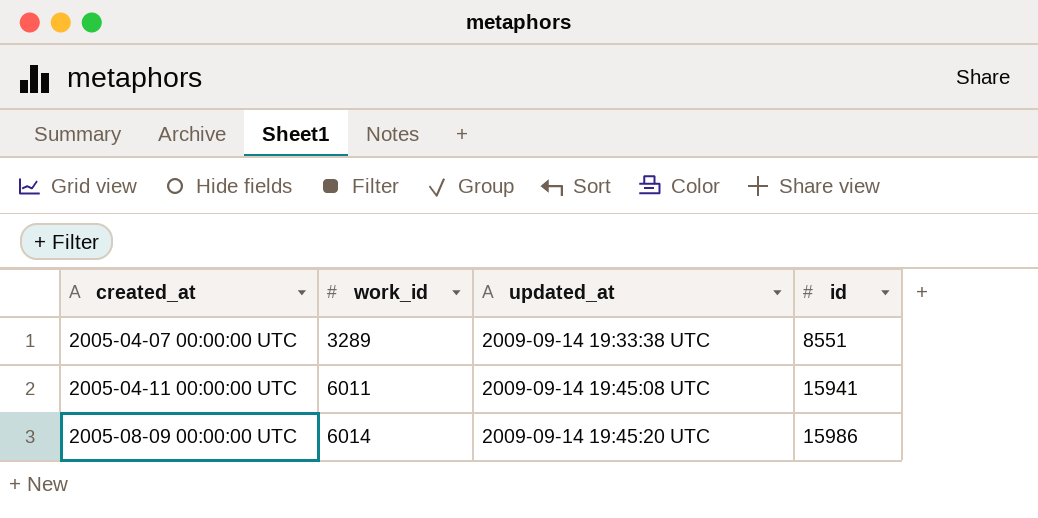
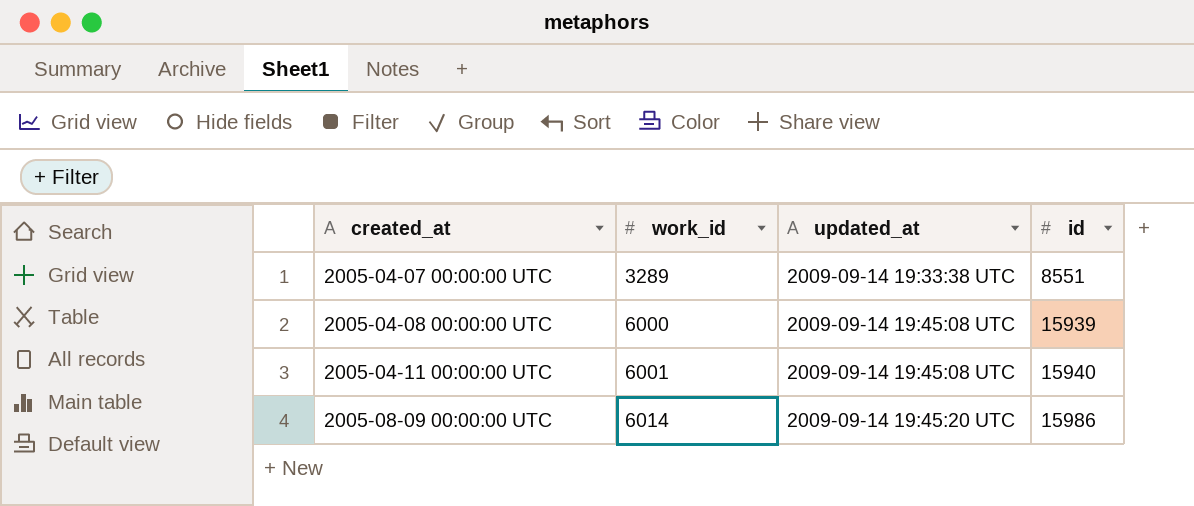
row 2005-04-08 00:00:00 UTC: none -> 6000 | 2009-09-14 19:45:08 UTC | 15939
2005-04-11 00:00:00 UTC | work_id: 6011 -> 6001
2005-04-11 00:00:00 UTC | id: 15941 -> 15940

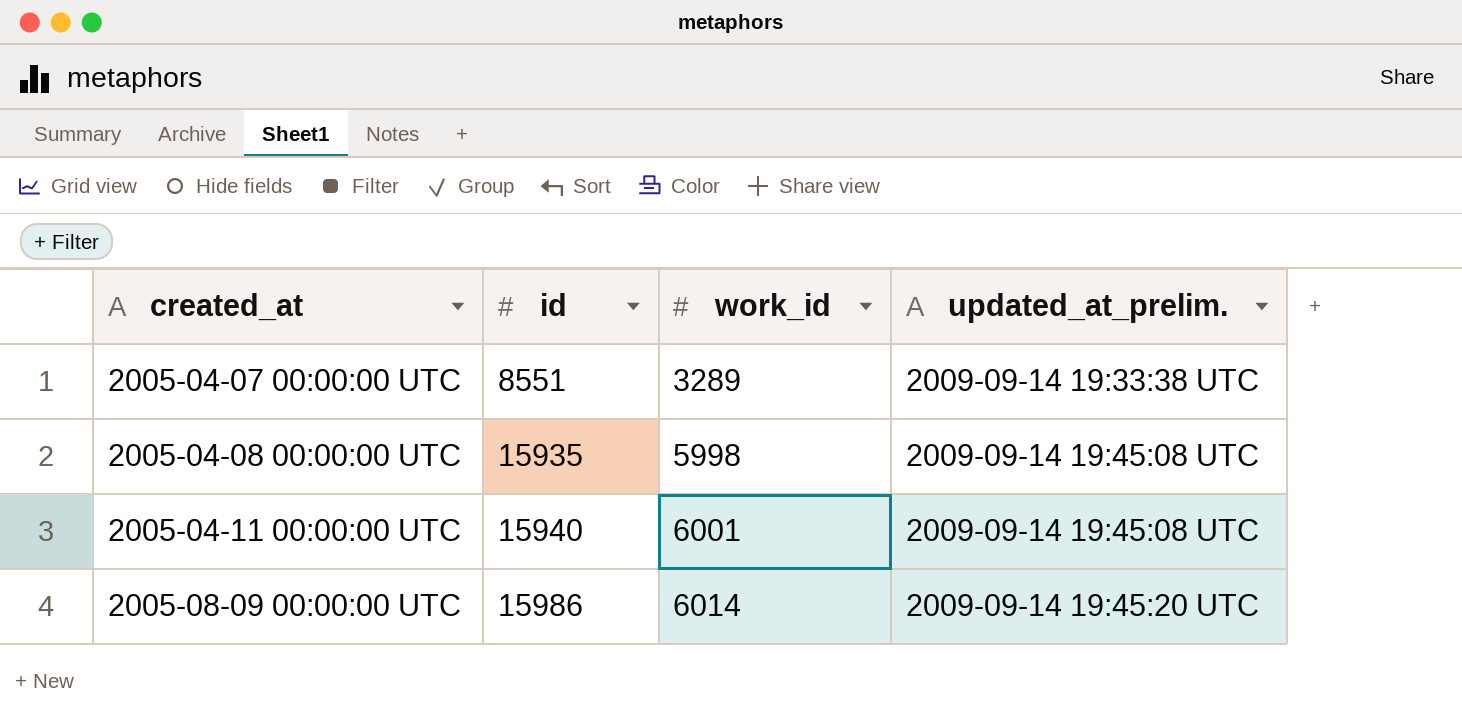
column id | position: 4 -> 2
column name: updated_at -> updated_at_prelim.
2005-04-08 00:00:00 UTC | id: 15939 -> 15935
2005-04-08 00:00:00 UTC | work_id: 6000 -> 5998

